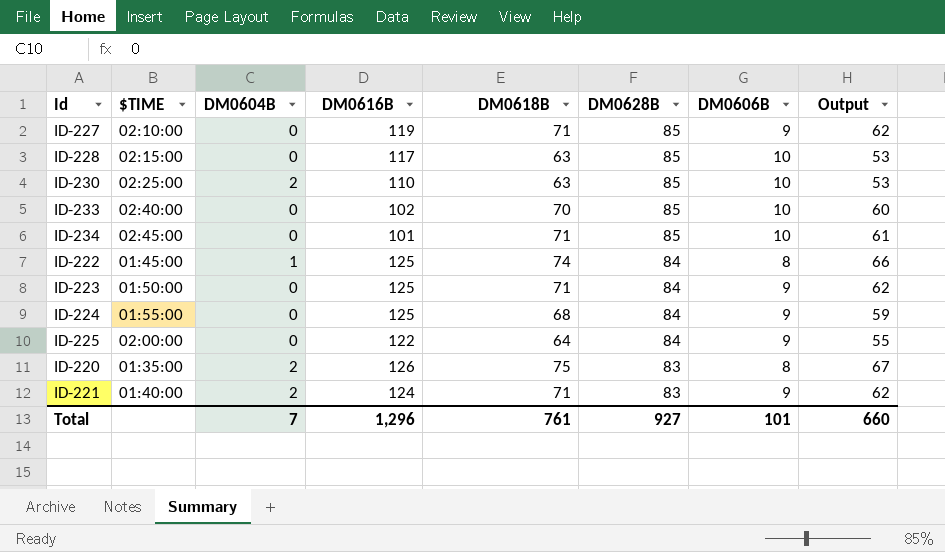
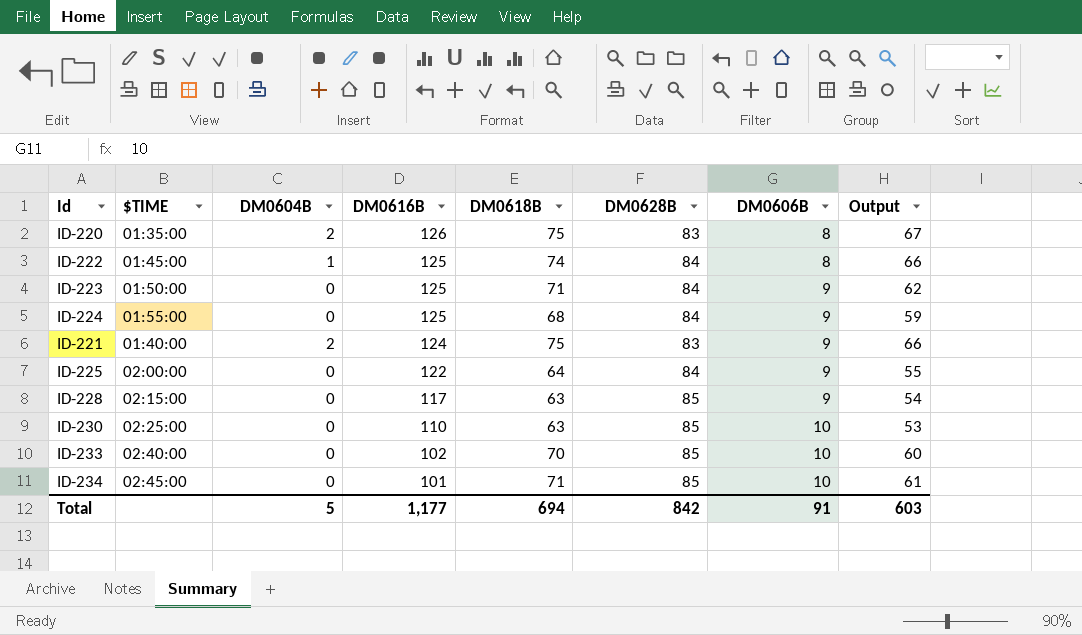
row order: DM0628B descending -> DM0616B descending
row ID-227: 02:10:00 | 0 | 119 | 71 | 85 | 9 | 62 -> none
ID-221 | DM0618B: 71 -> 75
ID-221 | Output: 62 -> 66
ID-228 | DM0606B: 10 -> 9
ID-228 | Output: 53 -> 54
ID-230 | DM0604B: 2 -> 0
Total | DM0604B: 7 -> 5
Total | DM0616B: 1,296 -> 1,177
Total | DM0618B: 761 -> 694
Total | DM0628B: 927 -> 842
Total | DM0606B: 101 -> 91
Total | Output: 660 -> 603

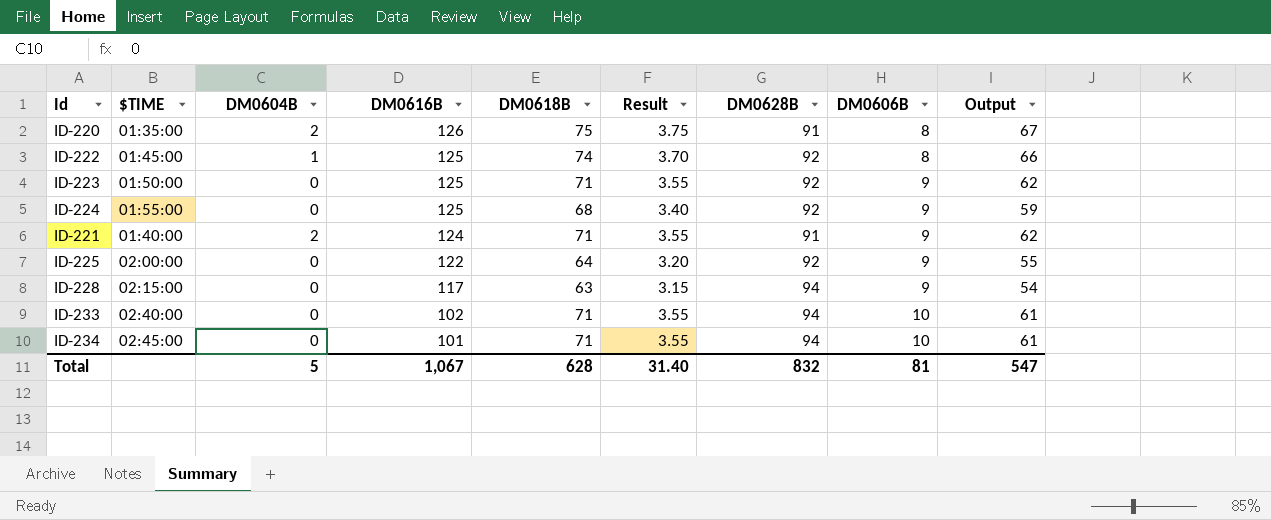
column Result | formula: none -> [DM0618B] * 0.05
row ID-230: 02:25:00 | 0 | 110 | 63 | 85 | 10 | 53 -> none
ID-220 | DM0628B: 83 -> 91
ID-222 | DM0628B: 84 -> 92
ID-223 | DM0628B: 84 -> 92
ID-224 | DM0628B: 84 -> 92
ID-221 | DM0618B: 75 -> 71
ID-221 | DM0628B: 83 -> 91
ID-221 | Output: 66 -> 62
ID-225 | DM0628B: 84 -> 92
ID-228 | DM0628B: 85 -> 94
ID-233 | DM0618B: 70 -> 71
ID-233 | DM0628B: 85 -> 94
ID-233 | Output: 60 -> 61
ID-234 | DM0628B: 85 -> 94
Total | DM0616B: 1,177 -> 1,067
Total | DM0618B: 694 -> 628
Total | DM0628B: 842 -> 832
Total | DM0606B: 91 -> 81
Total | Output: 603 -> 547

